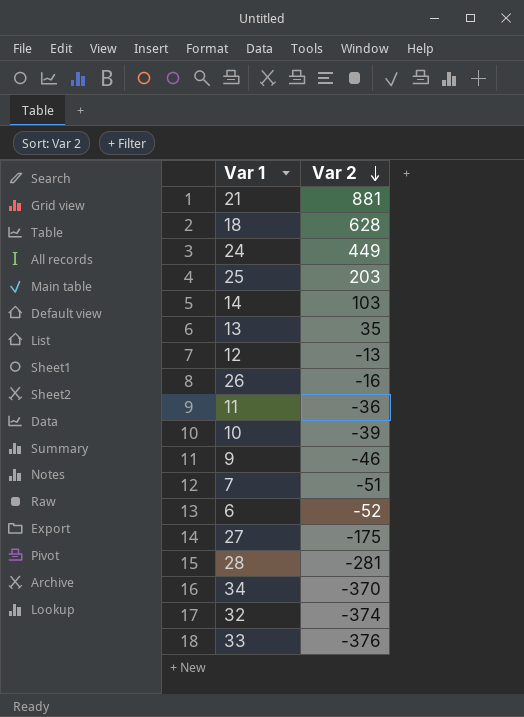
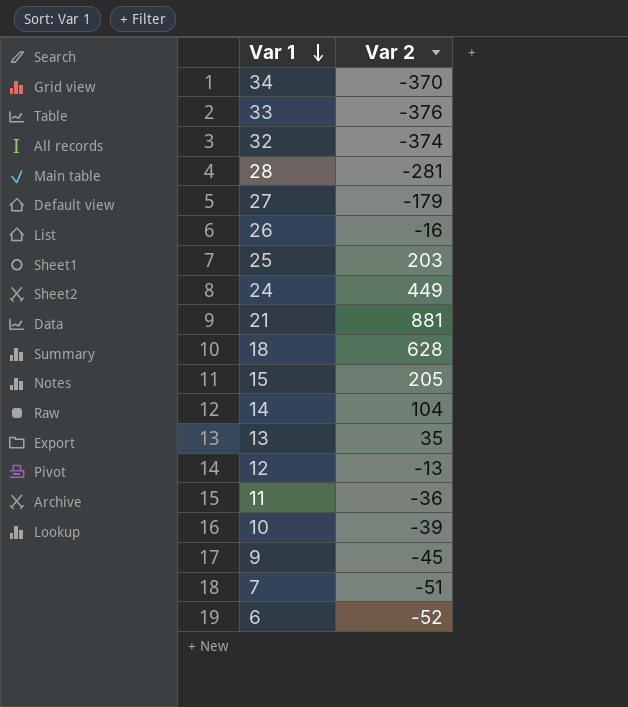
row order: Var 2 descending -> Var 1 descending
27 | Var 2: -175 -> -179
row 15: none -> 205
14 | Var 2: 103 -> 104
9 | Var 2: -46 -> -45

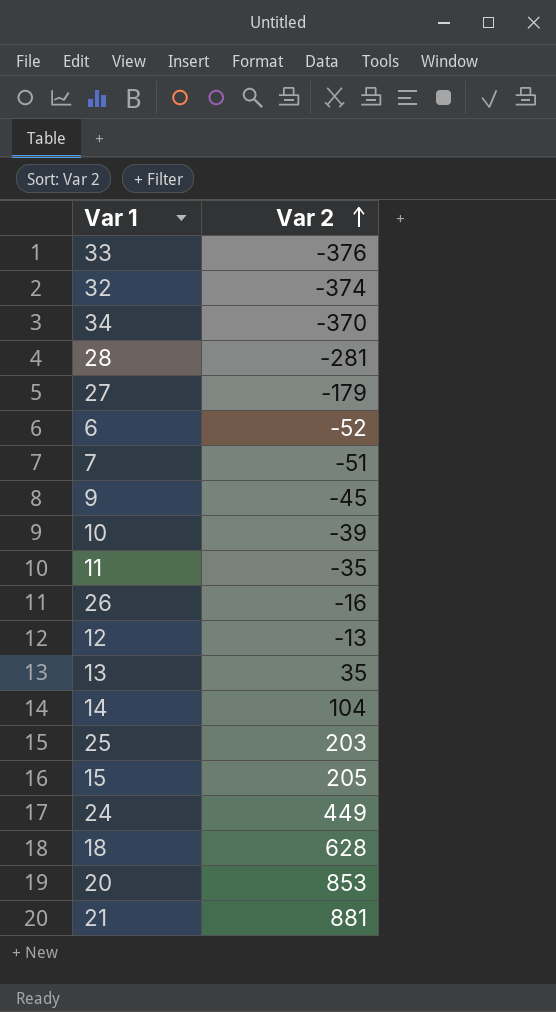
row order: Var 1 descending -> Var 2 ascending
11 | Var 2: -36 -> -35
row 20: none -> 853

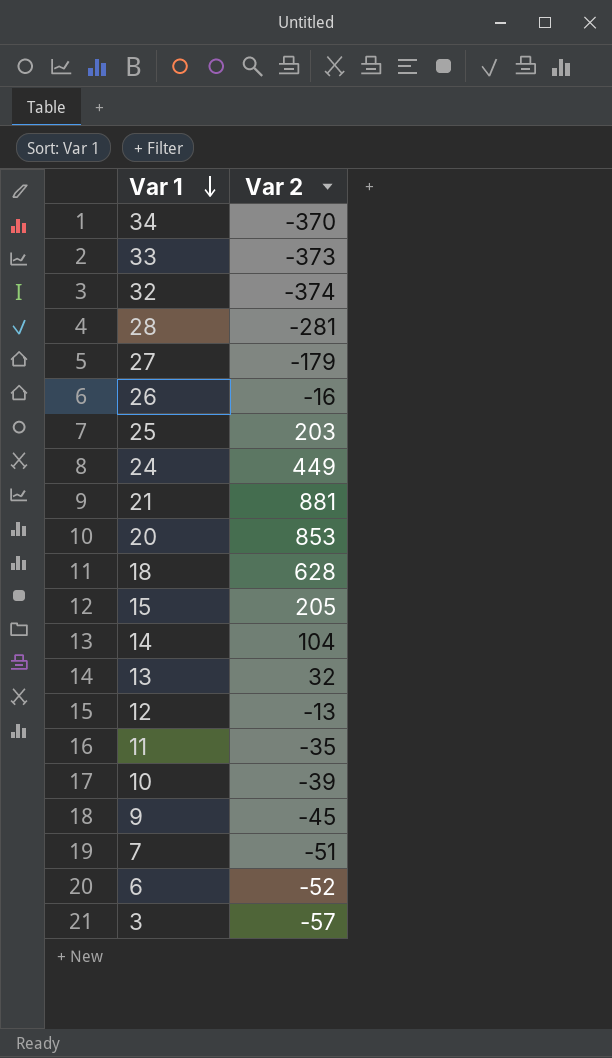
row order: Var 2 ascending -> Var 1 descending
33 | Var 2: -376 -> -373
13 | Var 2: 35 -> 32
row 3: none -> -57

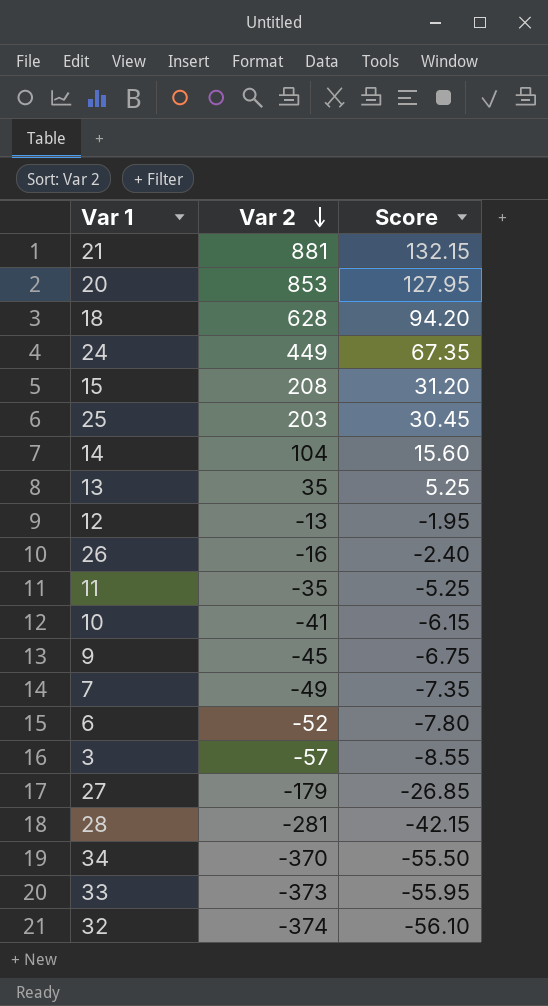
row order: Var 1 descending -> Var 2 descending
column Score | formula: none -> [Var 2] * 0.15
15 | Var 2: 205 -> 208
13 | Var 2: 32 -> 35
10 | Var 2: -39 -> -41
7 | Var 2: -51 -> -49

